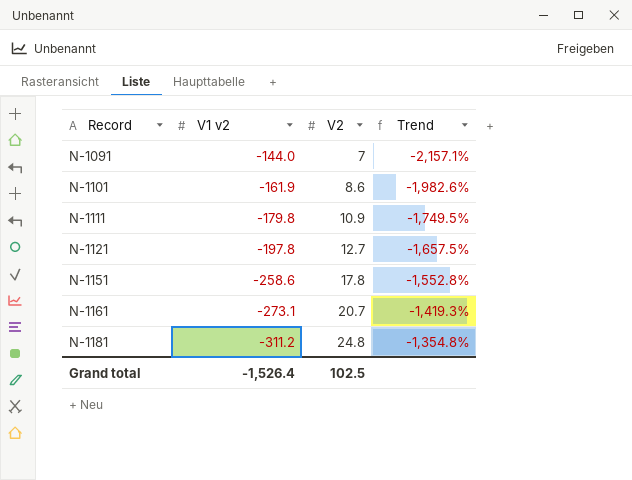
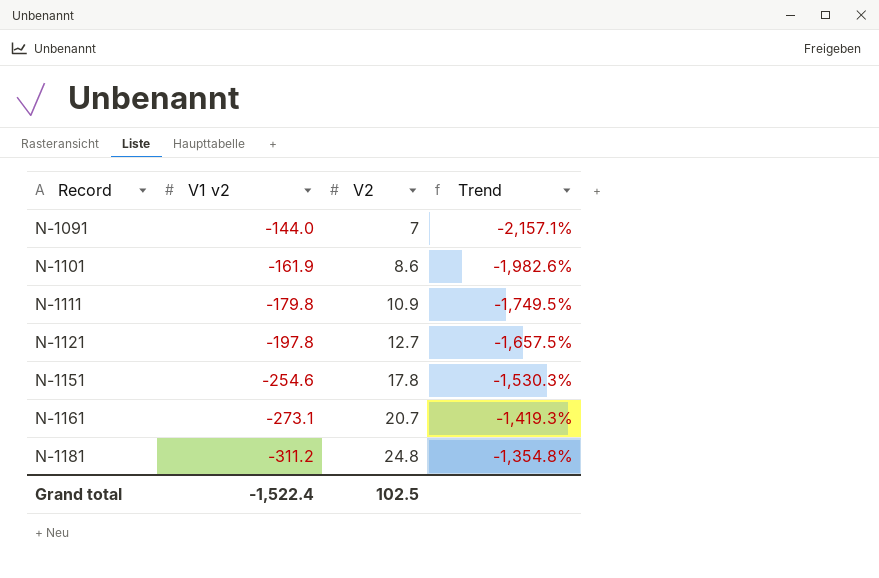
N-1151 | V1 v2: -258.6 -> -254.6
N-1151 | Trend: -1,552.8% -> -1,530.3%
Grand total | V1 v2: -1,526.4 -> -1,522.4

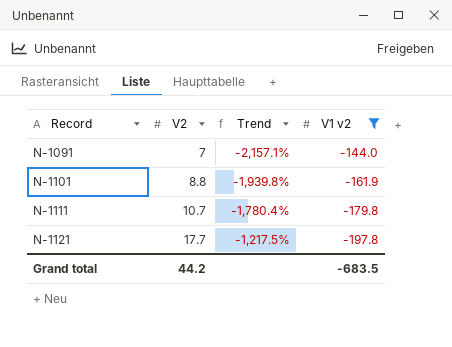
filter: none -> V1 v2 >= -197.8
column V1 v2 | position: 2 -> 4
N-1101 | V2: 8.6 -> 8.8
N-1101 | Trend: -1,982.6% -> -1,939.8%
N-1111 | V2: 10.9 -> 10.7
N-1111 | Trend: -1,749.5% -> -1,780.4%
N-1121 | V2: 12.7 -> 17.7
N-1121 | Trend: -1,657.5% -> -1,217.5%
Grand total | V2: 102.5 -> 44.2
Grand total | V1 v2: -1,522.4 -> -683.5

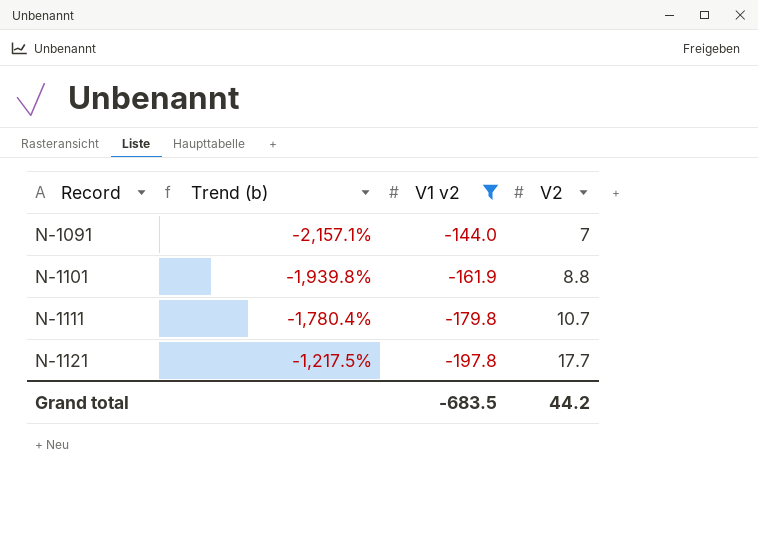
column name: Trend -> Trend (b)
column V2 | position: 2 -> 4

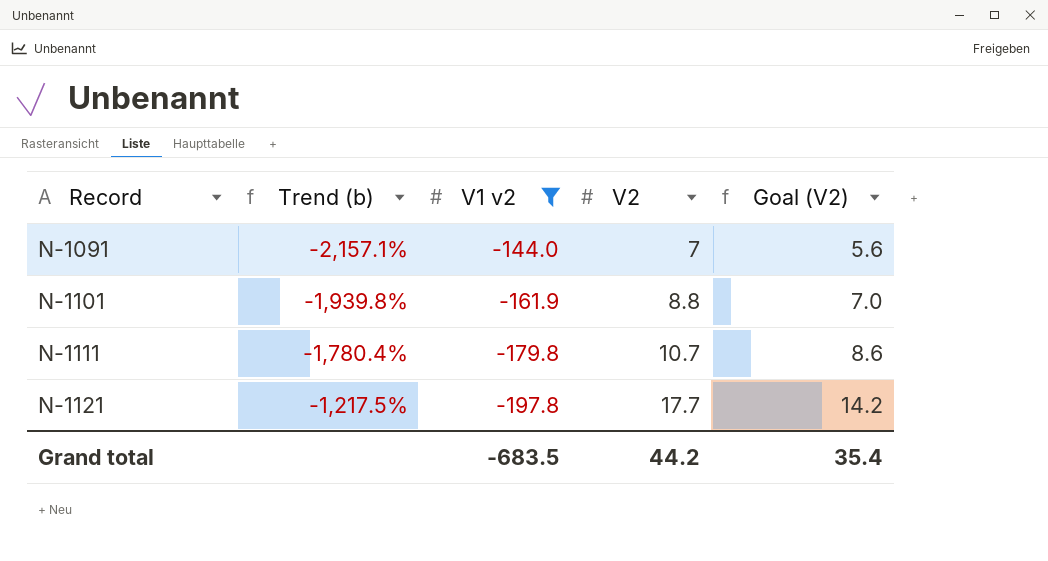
column Goal (V2) | formula: none -> [V2] * 0.8

